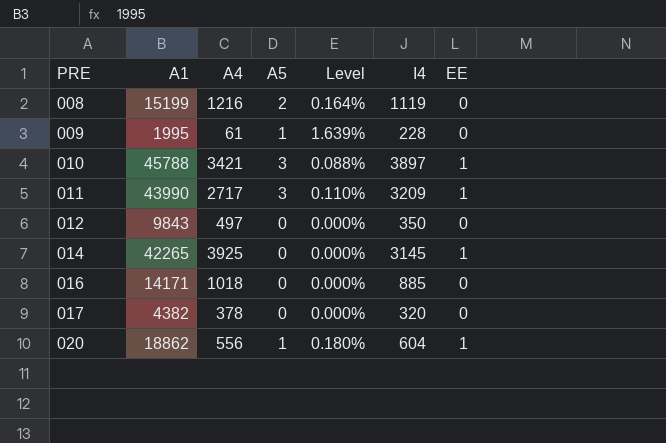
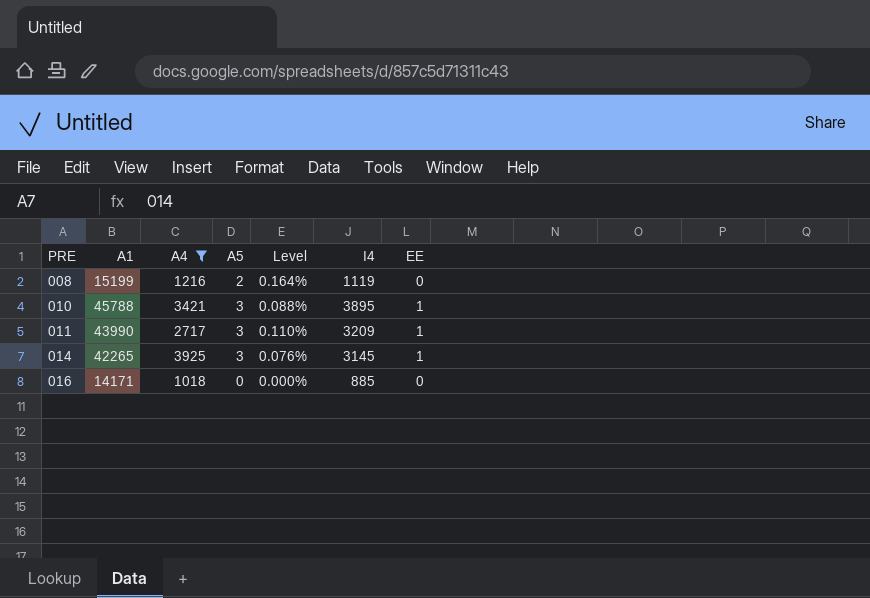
filter: none -> A4 >= 1018
010 | I4: 3897 -> 3895
014 | A5: 0 -> 3
014 | Level: 0.000% -> 0.076%

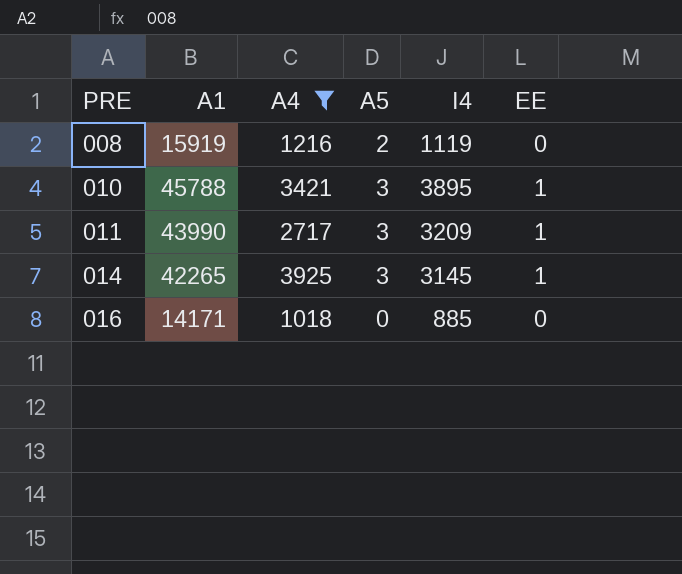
column Level | formula: [A5] / [A4] -> none
008 | A1: 15199 -> 15919

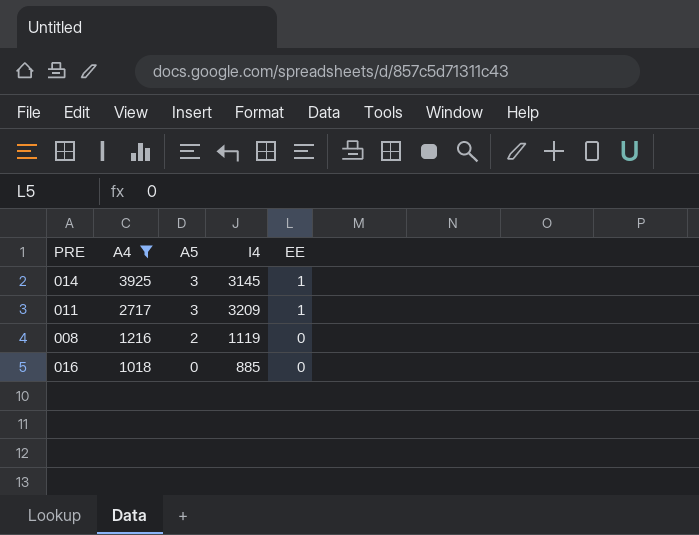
row order: PRE ascending -> A4 descending
column A1 | position: 2 -> none
row 010: 45788 | 3421 | 3 | 3895 | 1 -> none

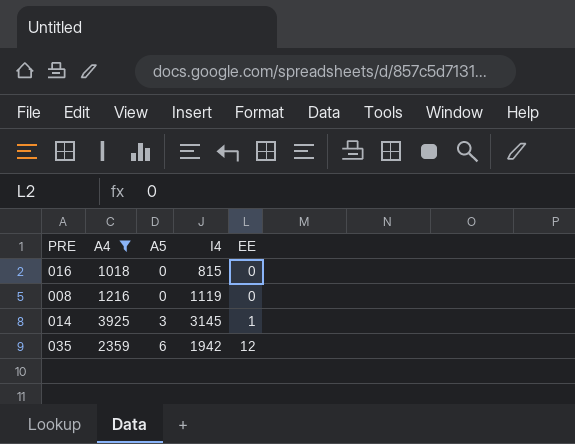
row order: A4 descending -> A5 ascending
row 011: 2717 | 3 | 3209 | 1 -> none
016 | I4: 885 -> 815
008 | A5: 2 -> 0
row 035: none -> 2359 | 6 | 1942 | 12

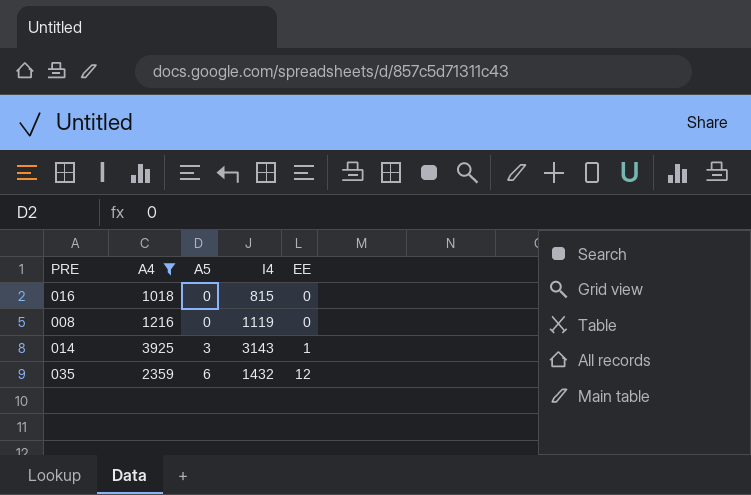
014 | I4: 3145 -> 3143
035 | I4: 1942 -> 1432

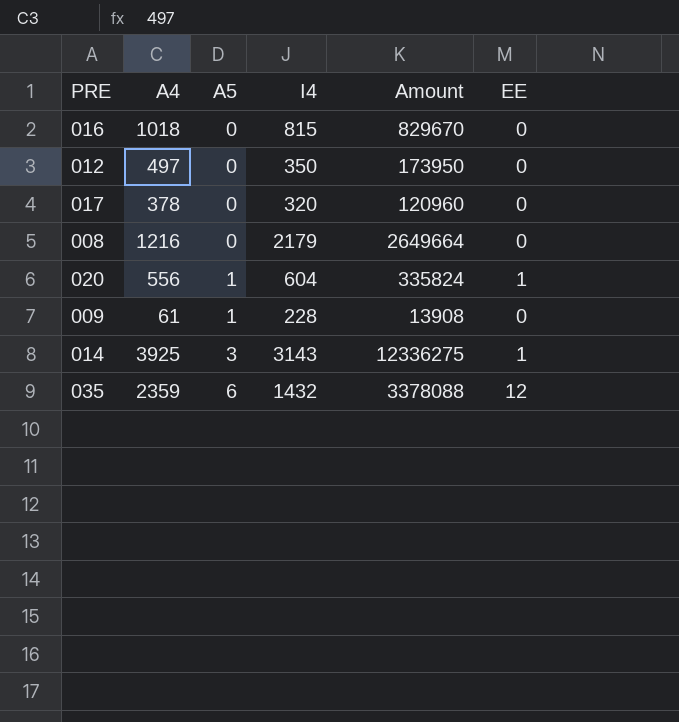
filter: A4 >= 1018 -> none
column Amount | formula: none -> [A4] * [I4]
008 | I4: 1119 -> 2179

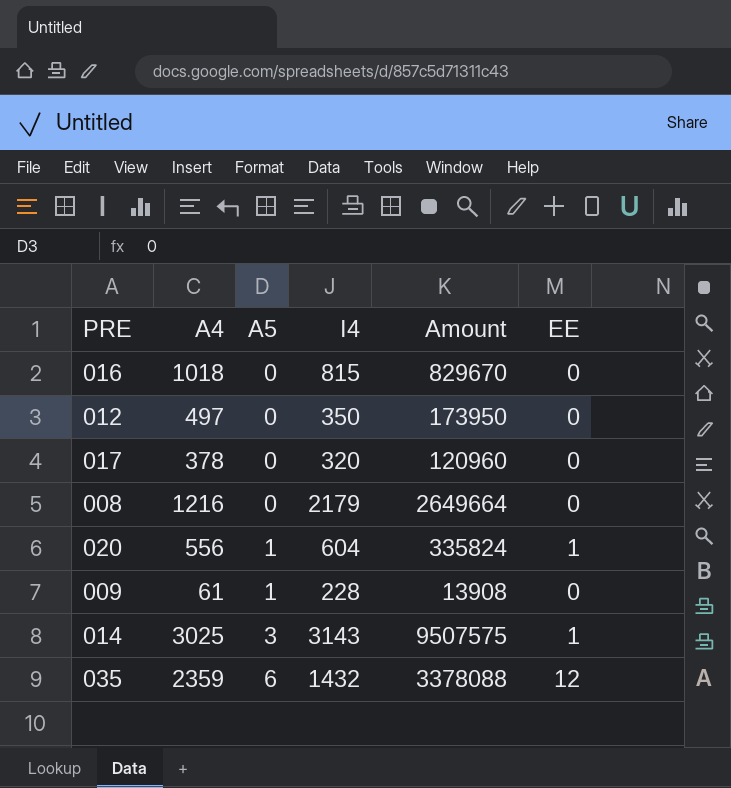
014 | A4: 3925 -> 3025
014 | Amount: 12336275 -> 9507575

